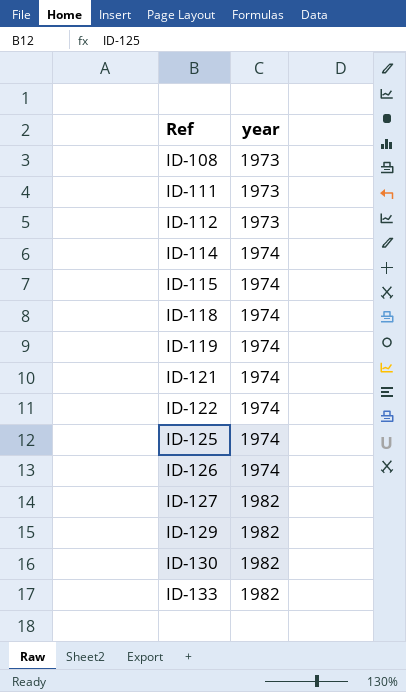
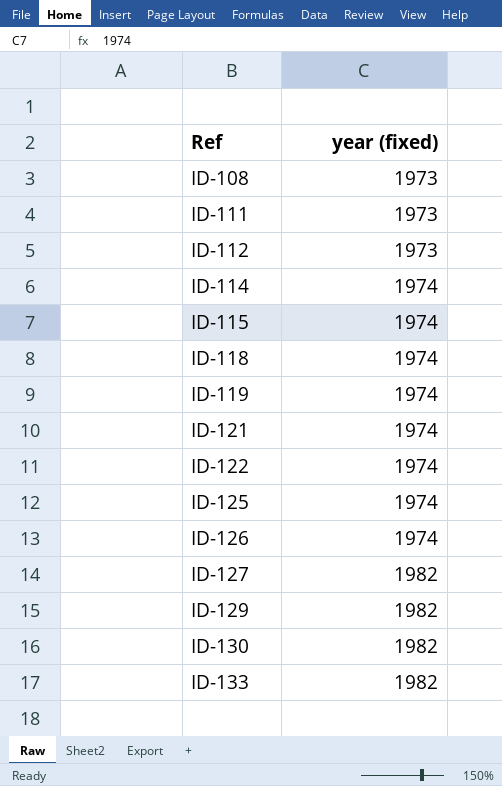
column name: year -> year (fixed)

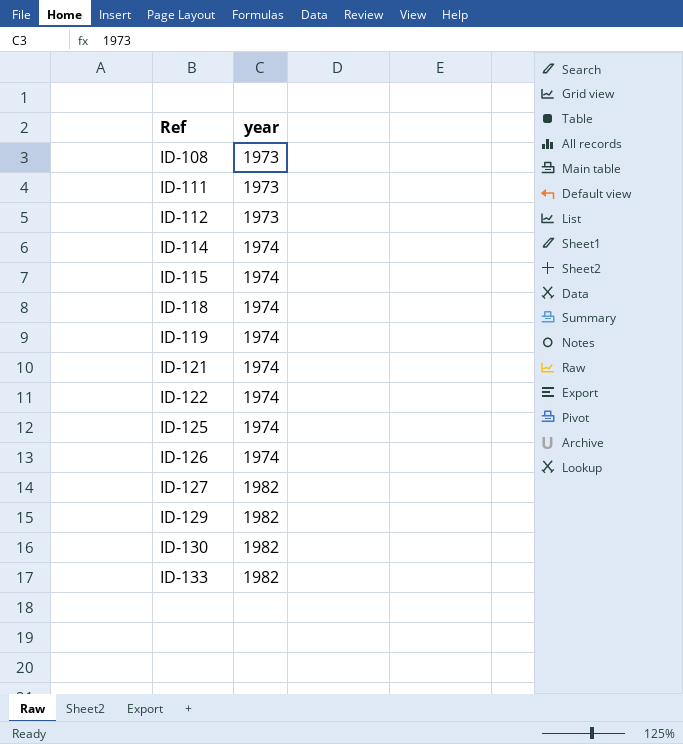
column name: year (fixed) -> year

